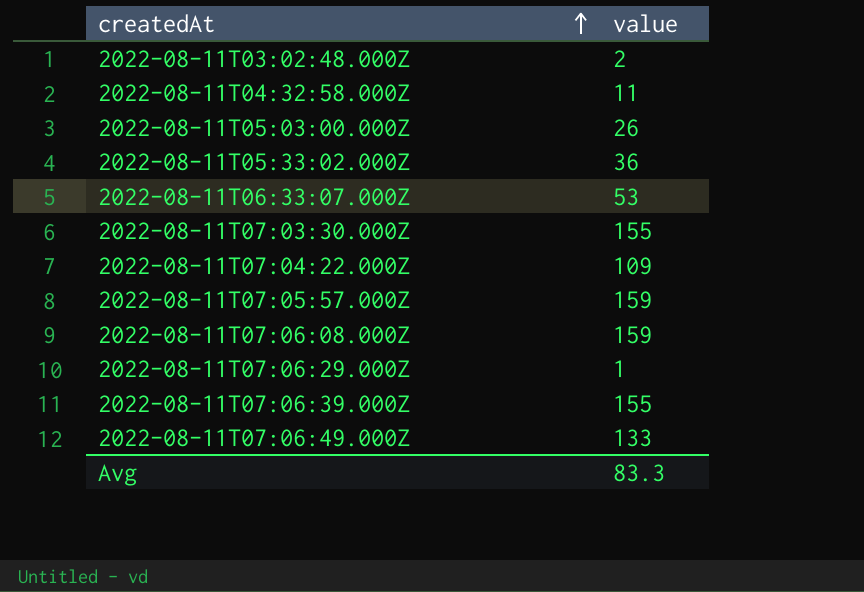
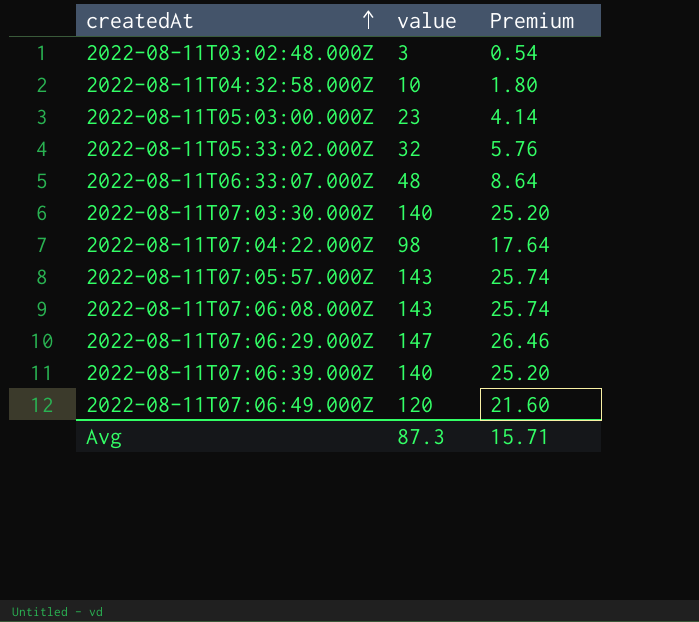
column Premium | formula: none -> [value] * 0.18
2022-08-11T03:02:48.000Z | value: 2 -> 3
2022-08-11T04:32:58.000Z | value: 11 -> 10
2022-08-11T05:03:00.000Z | value: 26 -> 23
2022-08-11T05:33:02.000Z | value: 36 -> 32
2022-08-11T06:33:07.000Z | value: 53 -> 48
2022-08-11T07:03:30.000Z | value: 155 -> 140
2022-08-11T07:04:22.000Z | value: 109 -> 98
2022-08-11T07:05:57.000Z | value: 159 -> 143
2022-08-11T07:06:08.000Z | value: 159 -> 143
2022-08-11T07:06:29.000Z | value: 1 -> 147
2022-08-11T07:06:39.000Z | value: 155 -> 140
2022-08-11T07:06:49.000Z | value: 133 -> 120
Avg | value: 83.3 -> 87.3

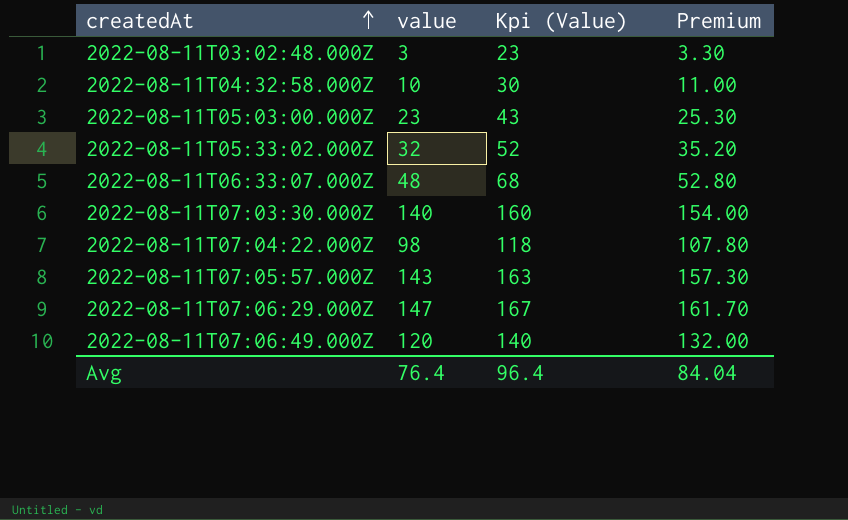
column Kpi (Value) | formula: none -> [value] + 20
column Premium | formula: [value] * 0.18 -> [value] * 1.1
row 2022-08-11T07:06:08.000Z: 143 | 25.74 -> none
row 2022-08-11T07:06:39.000Z: 140 | 25.20 -> none
Avg | value: 87.3 -> 76.4
Avg | Premium: 15.71 -> 84.04

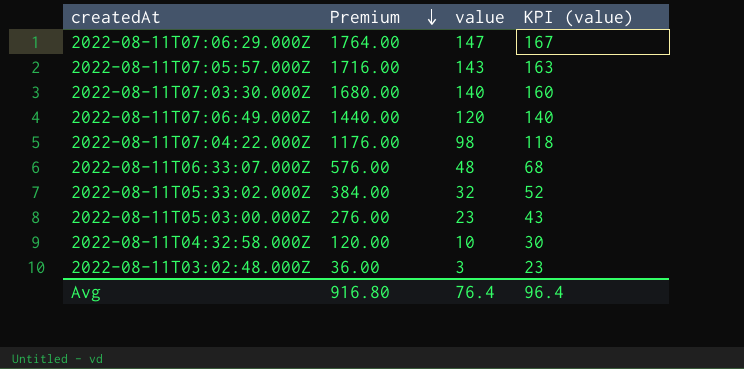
row order: createdAt ascending -> Premium descending
column Premium | formula: [value] * 1.1 -> [value] * 12
column Premium | position: 4 -> 2
column name: Kpi (Value) -> KPI (value)
Avg | Premium: 84.04 -> 916.80

